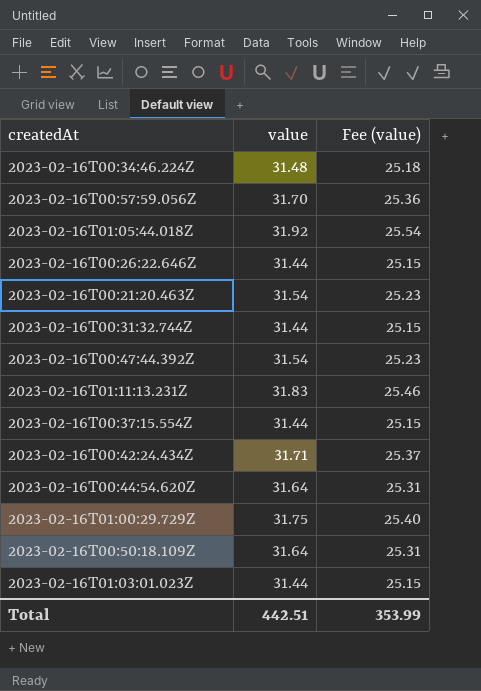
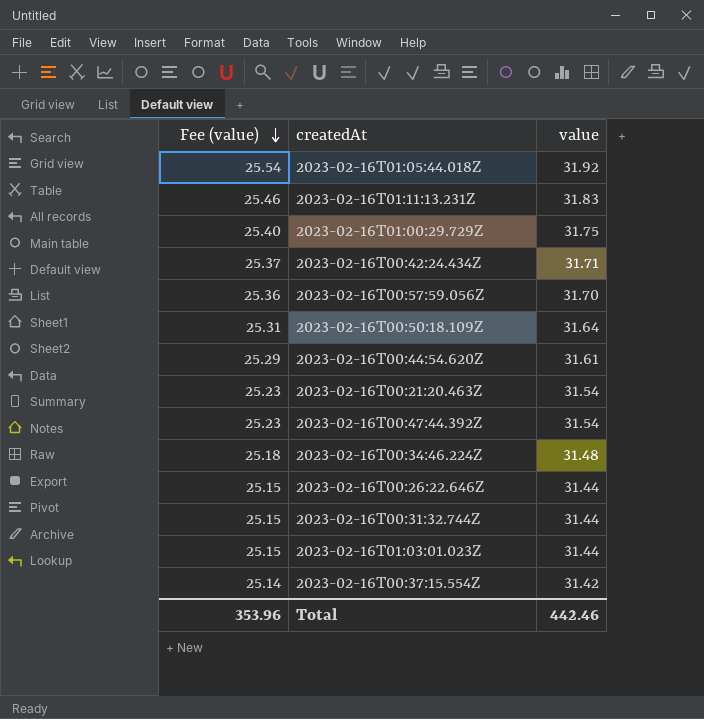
row order: none -> Fee (value) descending
column Fee (value) | position: 3 -> 1
2023-02-16T00:44:54.620Z | Fee (value): 25.31 -> 25.29
2023-02-16T00:44:54.620Z | value: 31.64 -> 31.61
2023-02-16T00:37:15.554Z | Fee (value): 25.15 -> 25.14
2023-02-16T00:37:15.554Z | value: 31.44 -> 31.42
Total | Fee (value): 353.99 -> 353.96
Total | value: 442.51 -> 442.46

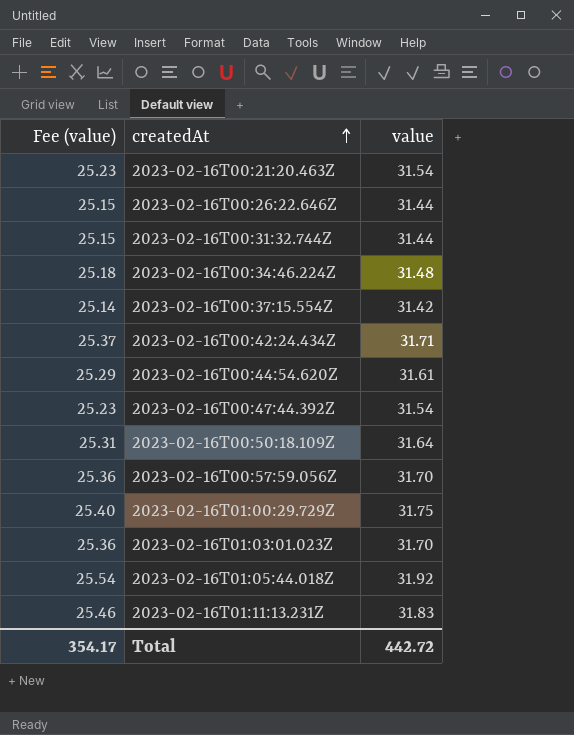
row order: Fee (value) descending -> createdAt ascending
2023-02-16T01:03:01.023Z | Fee (value): 25.15 -> 25.36
2023-02-16T01:03:01.023Z | value: 31.44 -> 31.70
Total | Fee (value): 353.96 -> 354.17
Total | value: 442.46 -> 442.72

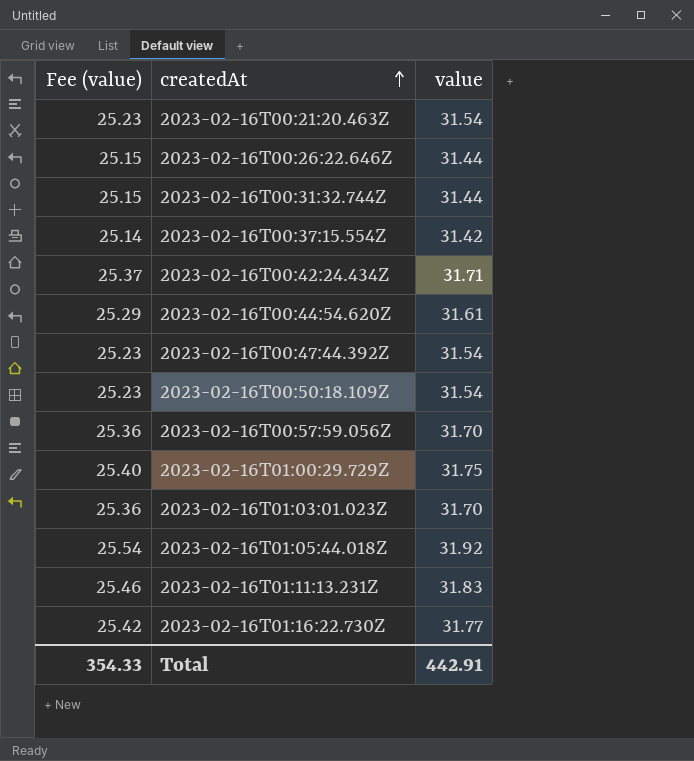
row 2023-02-16T00:34:46.224Z: 25.18 | 31.48 -> none
2023-02-16T00:50:18.109Z | Fee (value): 25.31 -> 25.23
2023-02-16T00:50:18.109Z | value: 31.64 -> 31.54
row 2023-02-16T01:16:22.730Z: none -> 25.42 | 31.77
Total | Fee (value): 354.17 -> 354.33
Total | value: 442.72 -> 442.91

